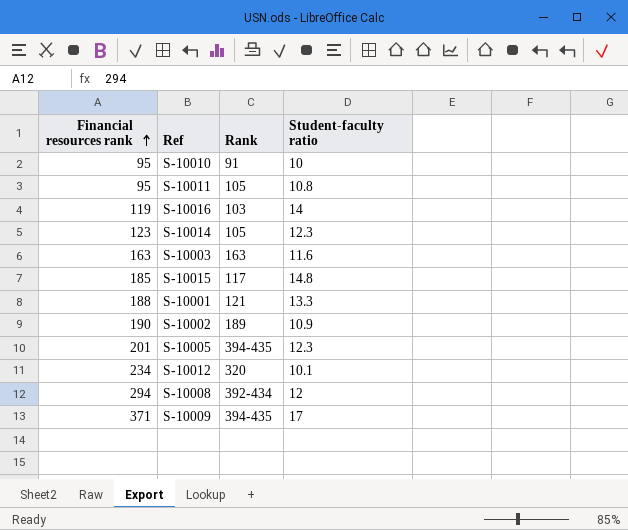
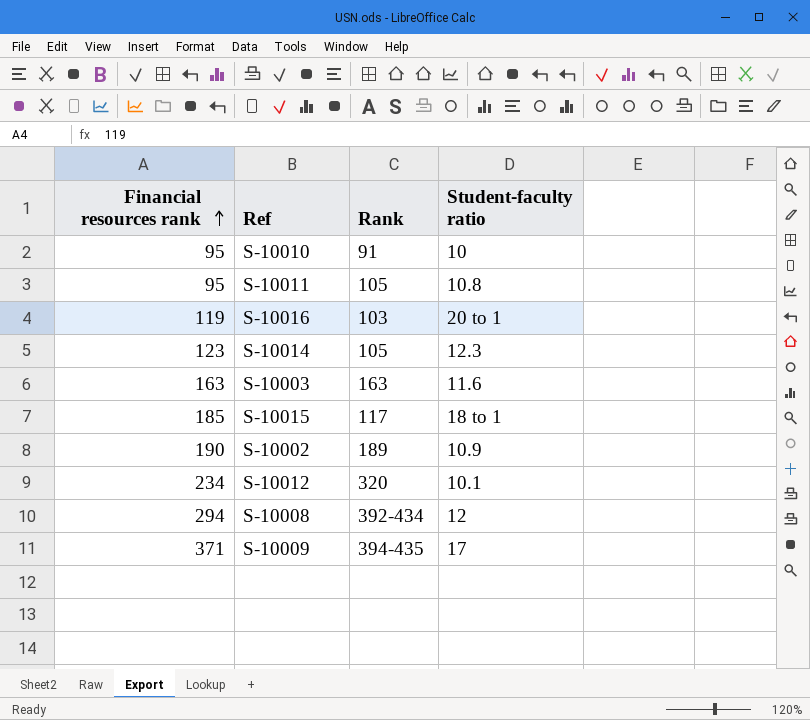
row S-10001: 188 | 121 | 13.3 -> none
row S-10005: 201 | 394-435 | 12.3 -> none
S-10016 | Student-faculty ratio: 14 -> 20 to 1
S-10015 | Student-faculty ratio: 14.8 -> 18 to 1

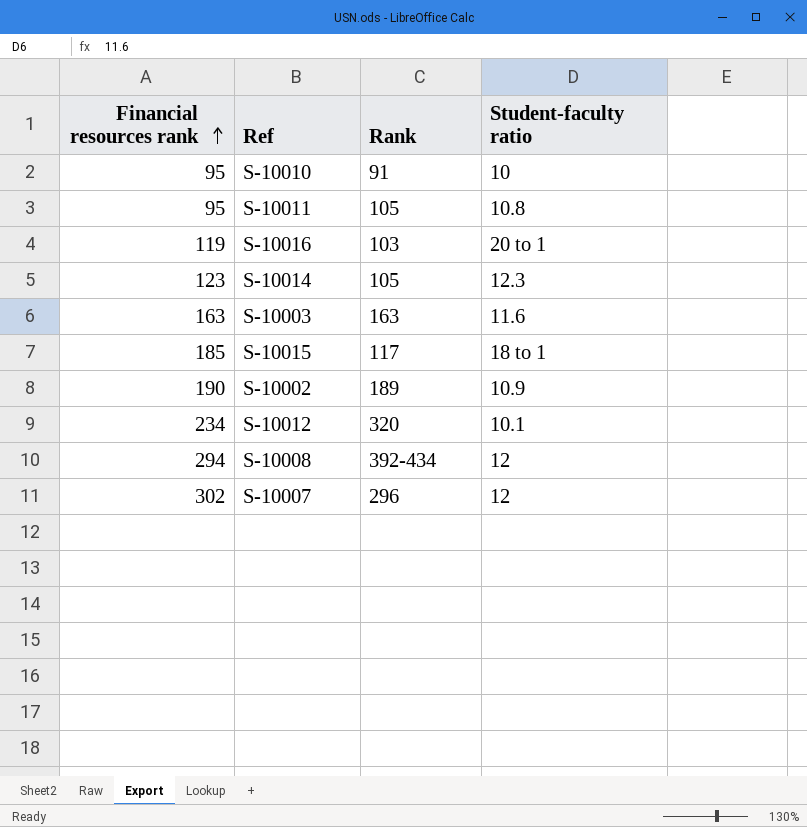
row S-10009: 371 | 394-435 | 17 -> none
row S-10007: none -> 302 | 296 | 12

